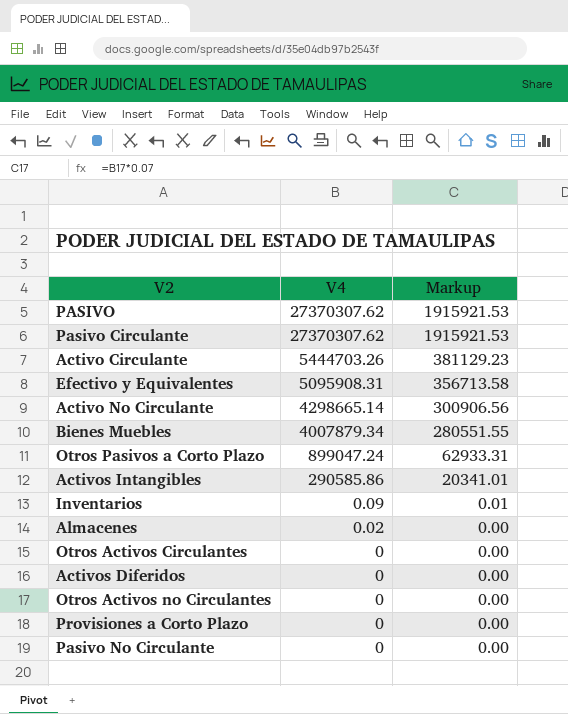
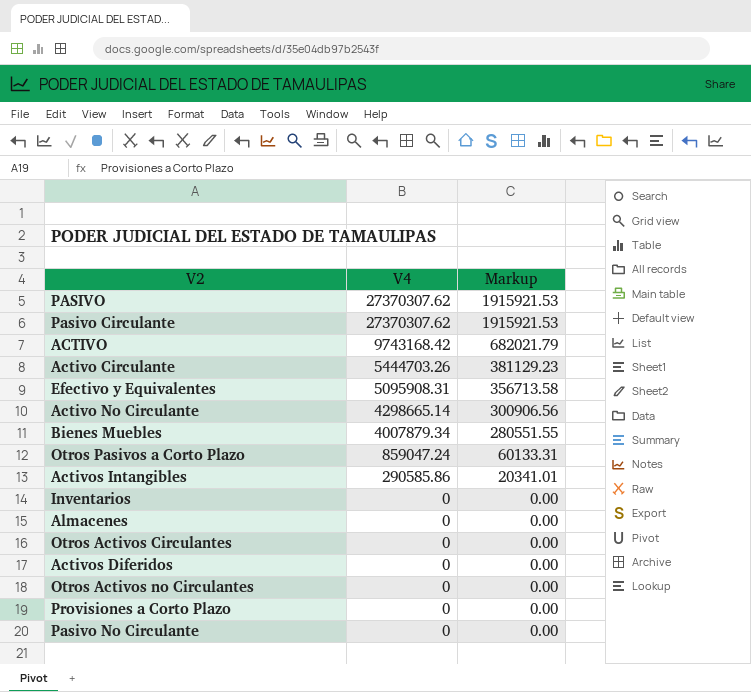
row ACTIVO: none -> 9743168.42 | 682021.79
Otros Pasivos a Corto Plazo | V4: 899047.24 -> 859047.24
Otros Pasivos a Corto Plazo | Markup: 62933.31 -> 60133.31
Inventarios | V4: 0.09 -> 0
Inventarios | Markup: 0.01 -> 0.00
Almacenes | V4: 0.02 -> 0

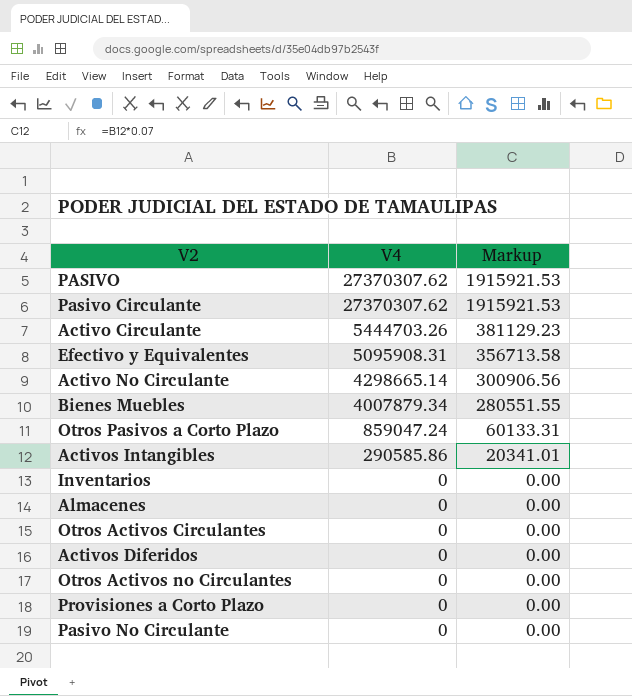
row ACTIVO: 9743168.42 | 682021.79 -> none

